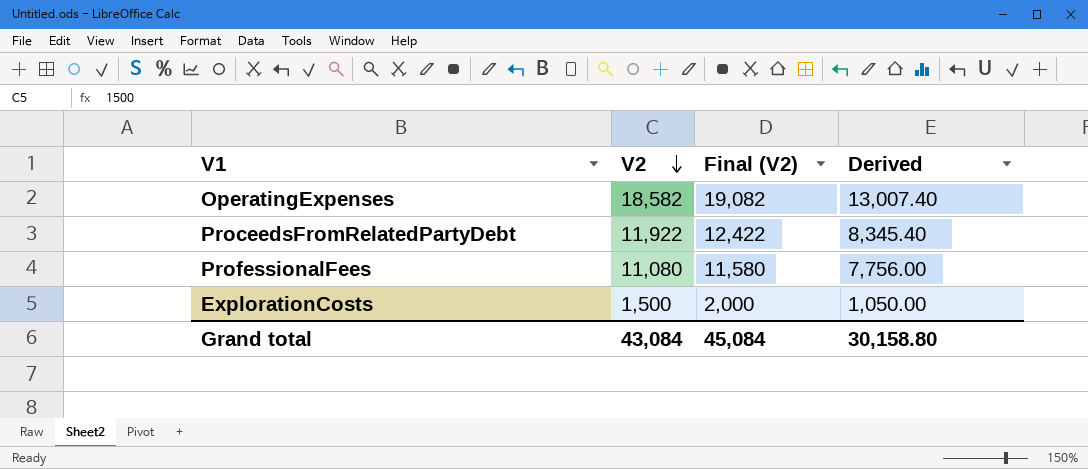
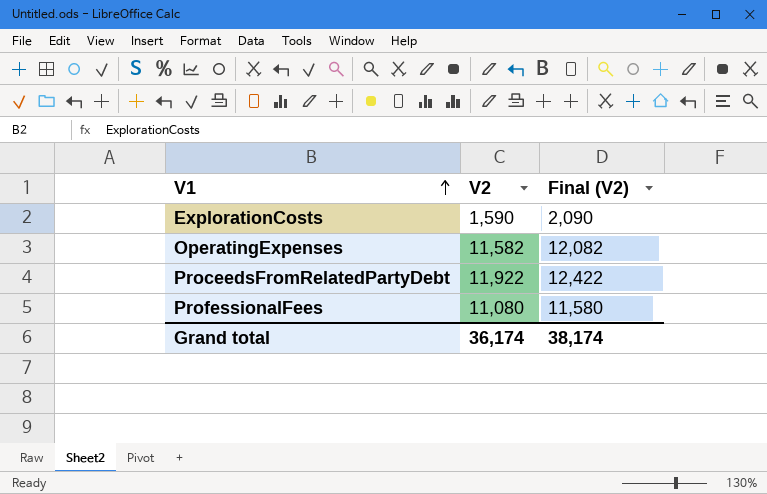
row order: V2 descending -> V1 ascending
column Derived | formula: [V2] * 0.7 -> none
ExplorationCosts | V2: 1,500 -> 1,590
ExplorationCosts | Final (V2): 2,000 -> 2,090
OperatingExpenses | V2: 18,582 -> 11,582
OperatingExpenses | Final (V2): 19,082 -> 12,082
Grand total | V2: 43,084 -> 36,174
Grand total | Final (V2): 45,084 -> 38,174

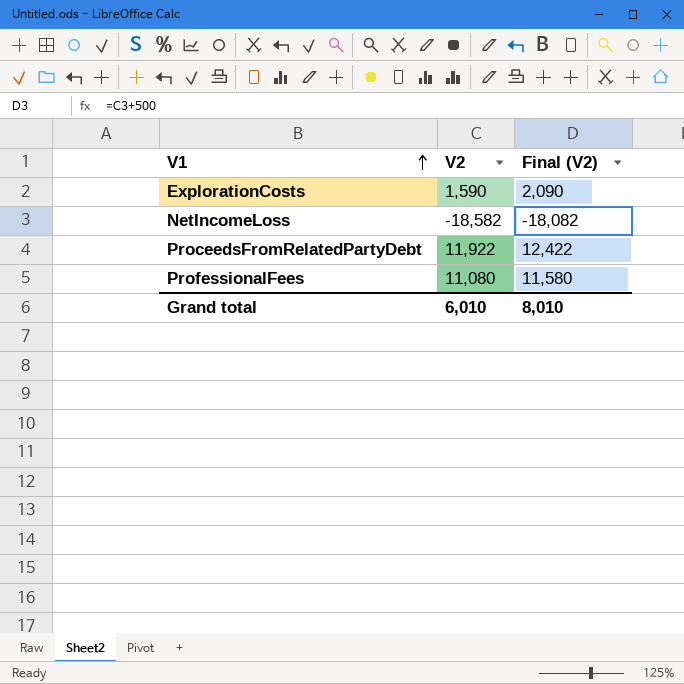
row OperatingExpenses: 11,582 | 12,082 -> none
row NetIncomeLoss: none -> -18,582 | -18,082
Grand total | V2: 36,174 -> 6,010
Grand total | Final (V2): 38,174 -> 8,010

